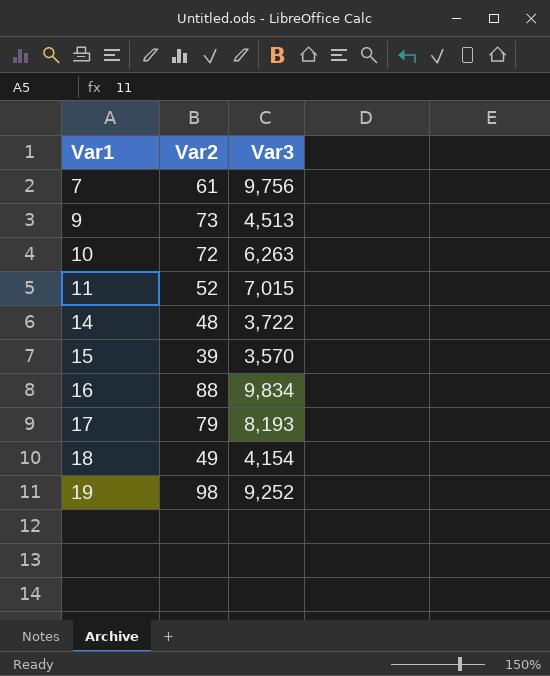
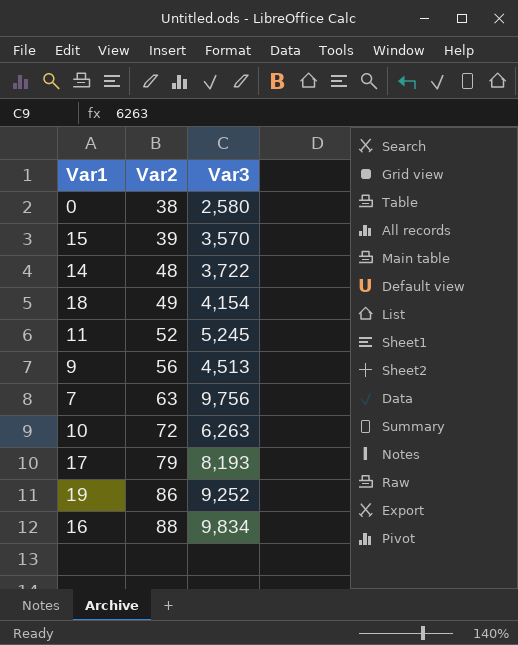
row order: Var1 ascending -> Var2 ascending
row 0: none -> 38 | 2,580
11 | Var3: 7,015 -> 5,245
9 | Var2: 73 -> 56
7 | Var2: 61 -> 63
19 | Var2: 98 -> 86

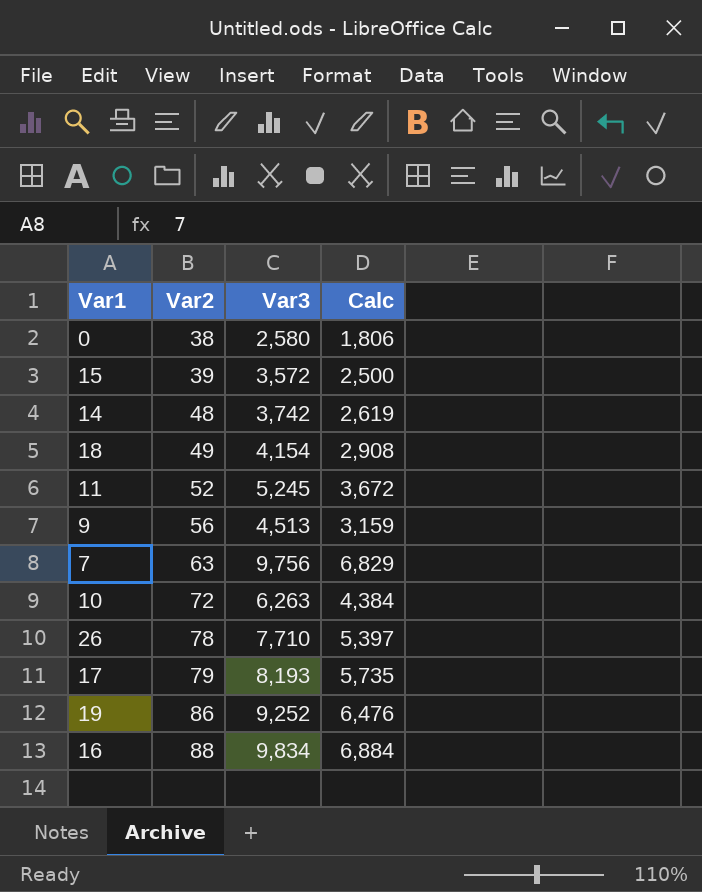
column Calc | formula: none -> [Var3] * 0.7
15 | Var3: 3,570 -> 3,572
14 | Var3: 3,722 -> 3,742
row 26: none -> 78 | 7,710 | 5,397

